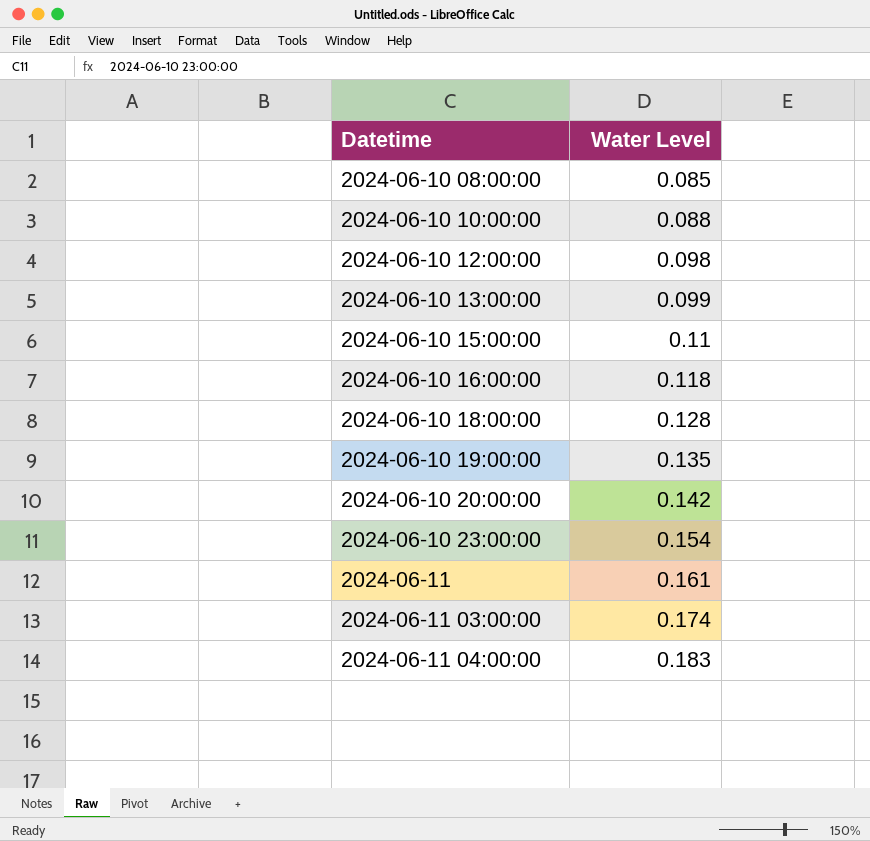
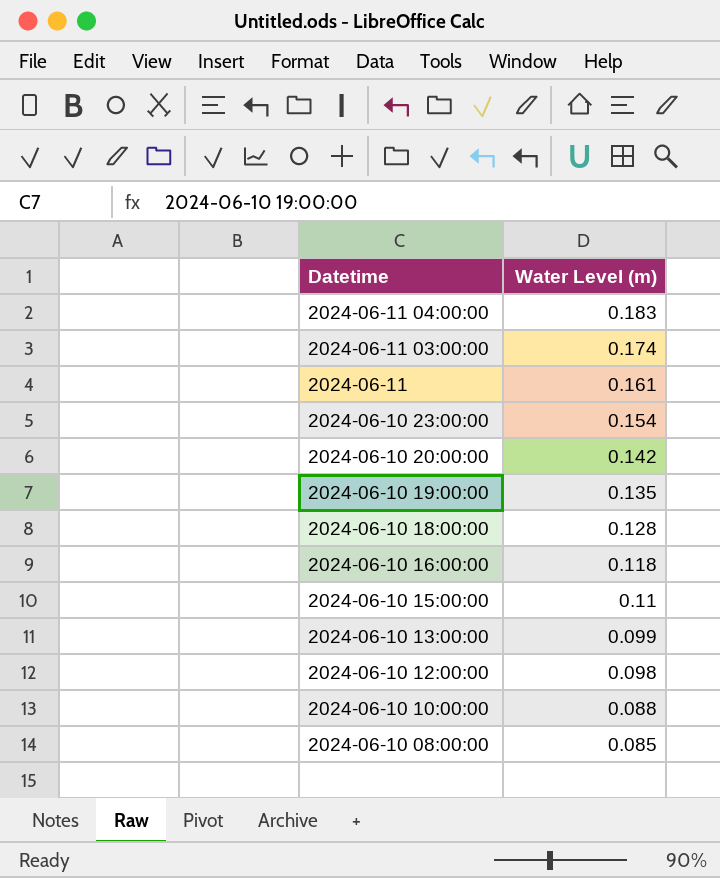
row order: Datetime ascending -> Datetime descending
column name: Water Level -> Water Level (m)

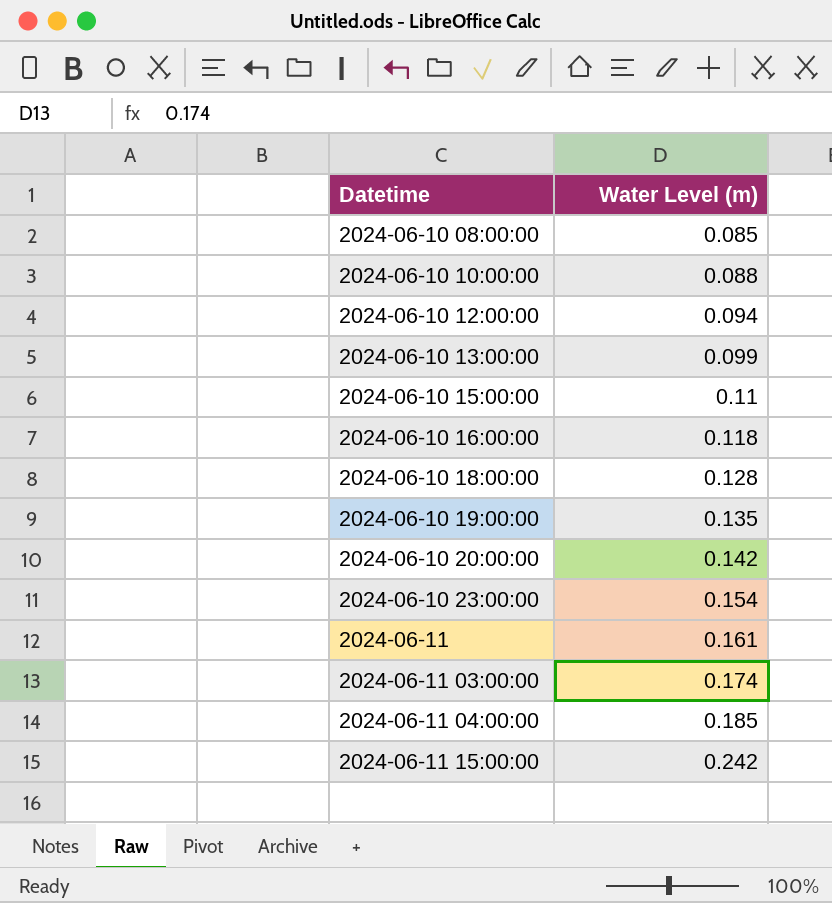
row order: Datetime descending -> Datetime ascending
2024-06-10 12:00:00 | Water Level (m): 0.098 -> 0.094
2024-06-11 04:00:00 | Water Level (m): 0.183 -> 0.185
row 2024-06-11 15:00:00: none -> 0.242

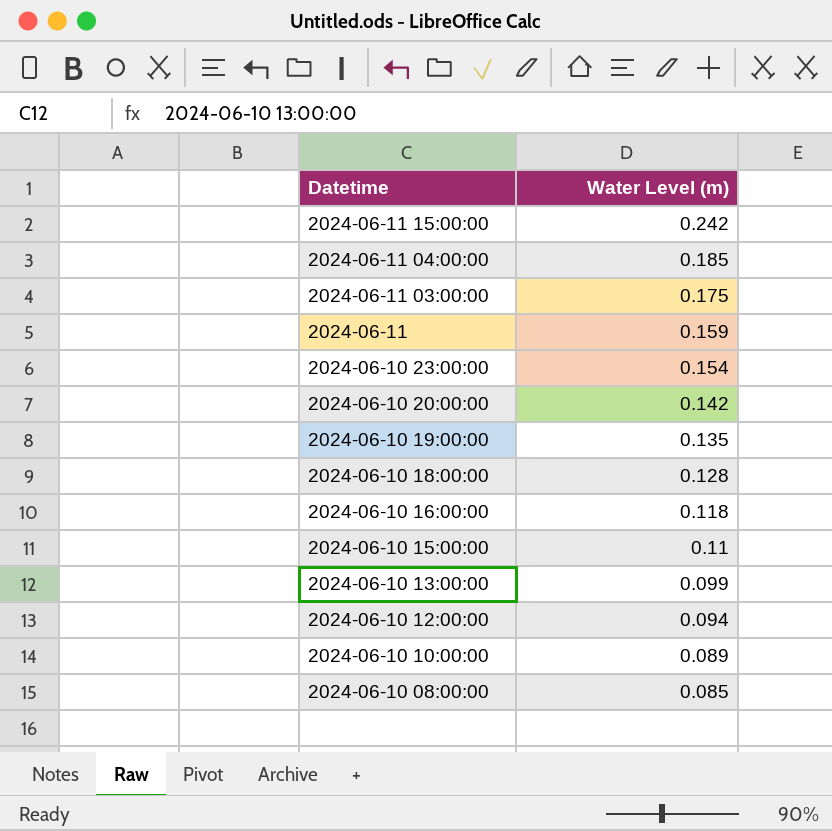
row order: Datetime ascending -> Datetime descending
2024-06-11 03:00:00 | Water Level (m): 0.174 -> 0.175
2024-06-11 | Water Level (m): 0.161 -> 0.159
2024-06-10 10:00:00 | Water Level (m): 0.088 -> 0.089

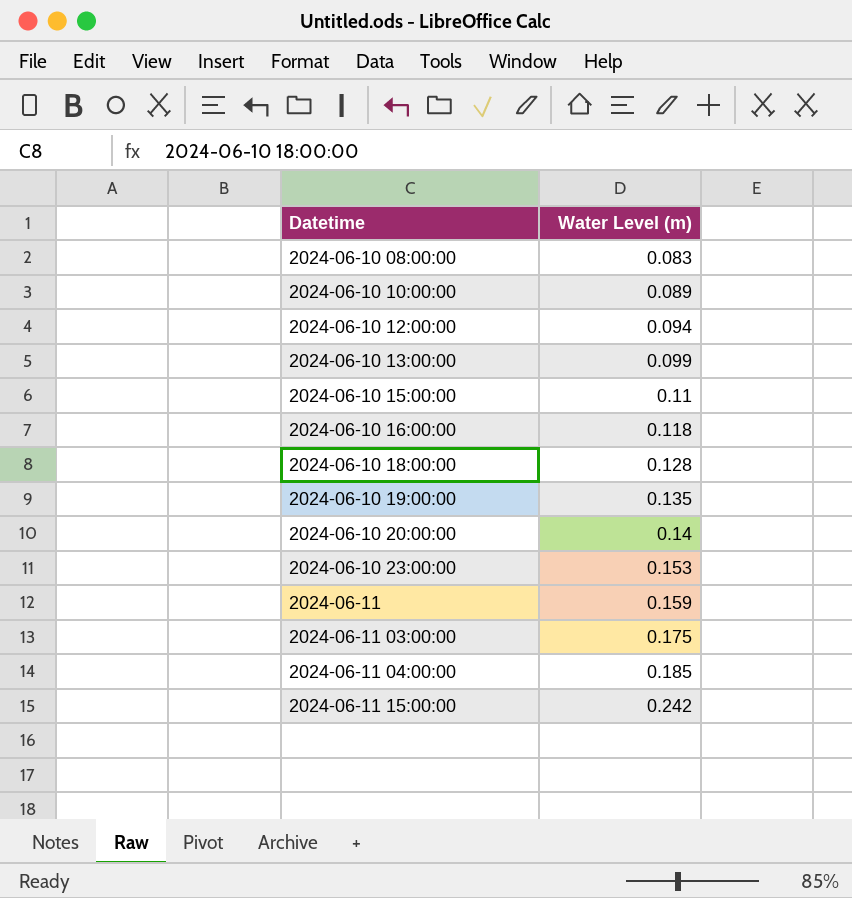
row order: Datetime descending -> Datetime ascending
2024-06-10 08:00:00 | Water Level (m): 0.085 -> 0.083
2024-06-10 20:00:00 | Water Level (m): 0.142 -> 0.14
2024-06-10 23:00:00 | Water Level (m): 0.154 -> 0.153

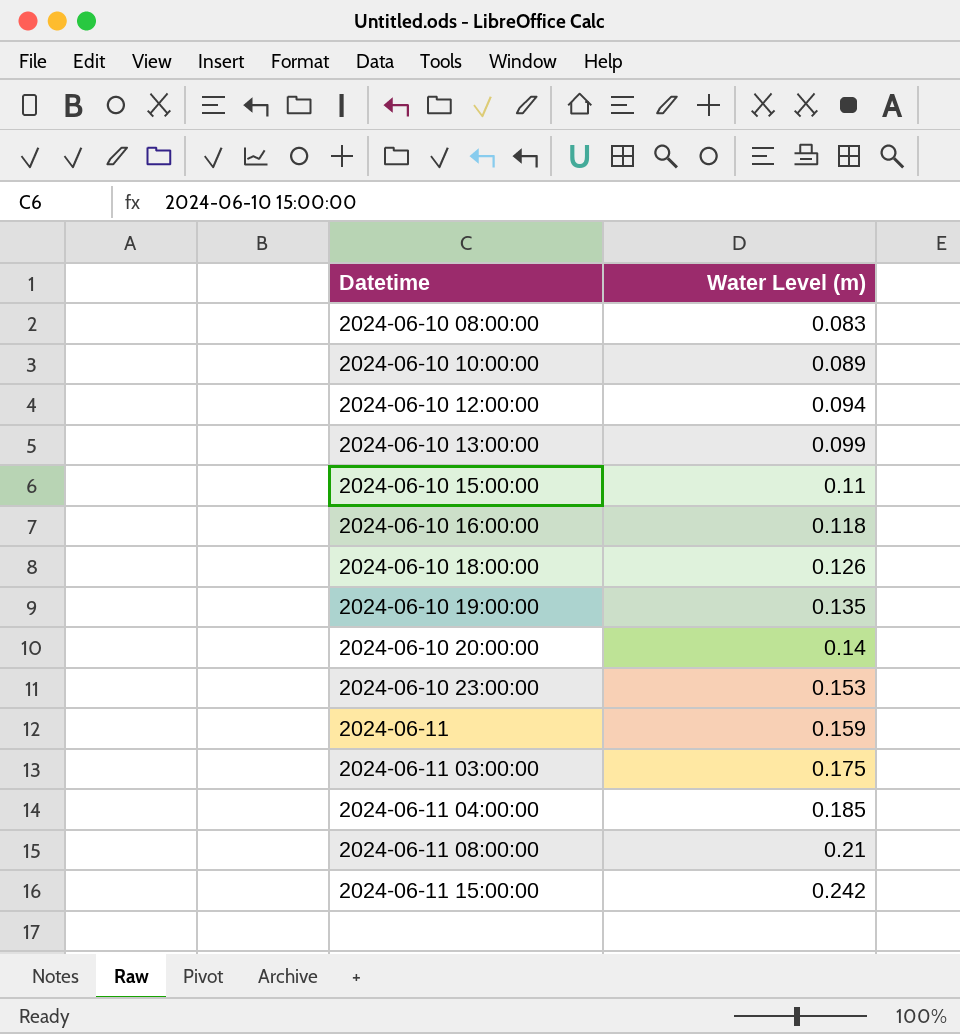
2024-06-10 18:00:00 | Water Level (m): 0.128 -> 0.126
row 2024-06-11 08:00:00: none -> 0.21

